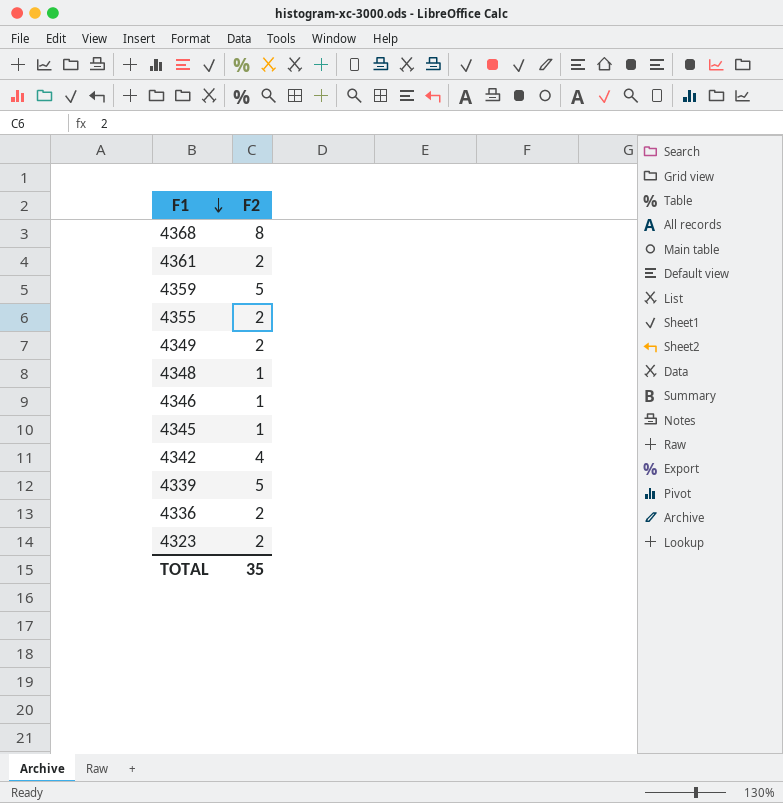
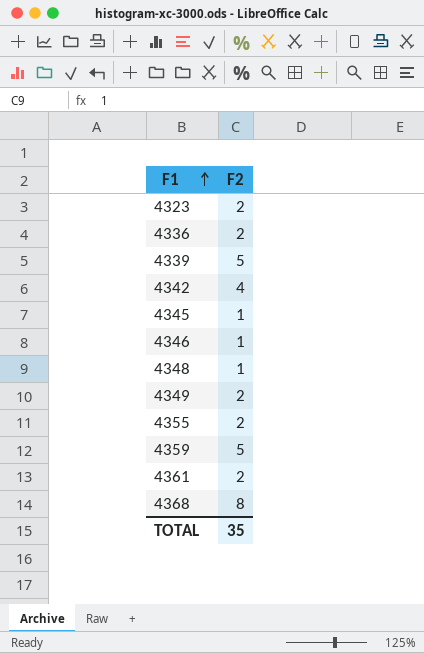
row order: F1 descending -> F1 ascending

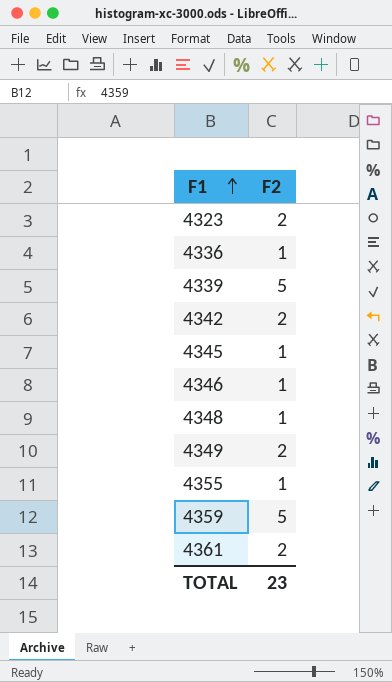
row 4368: 8 -> none
4336 | F2: 2 -> 1
4342 | F2: 4 -> 2
4355 | F2: 2 -> 1
TOTAL | F2: 35 -> 23

